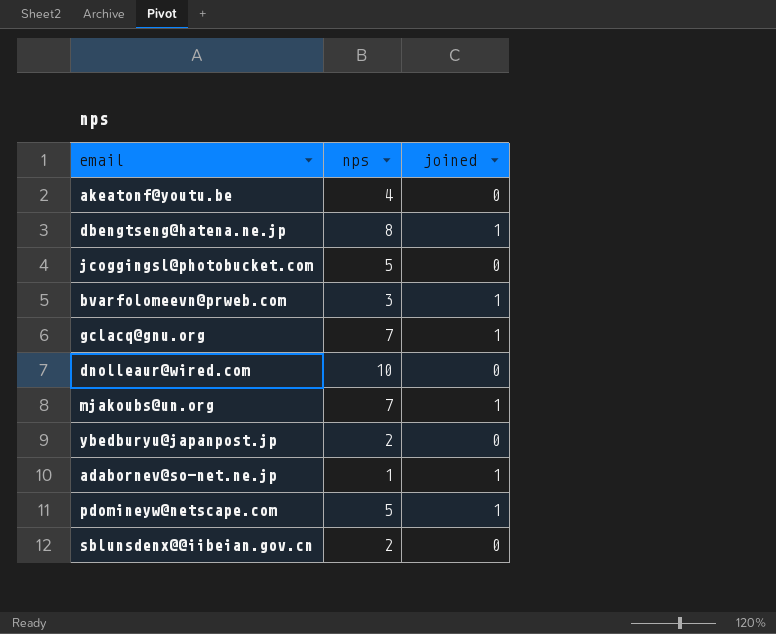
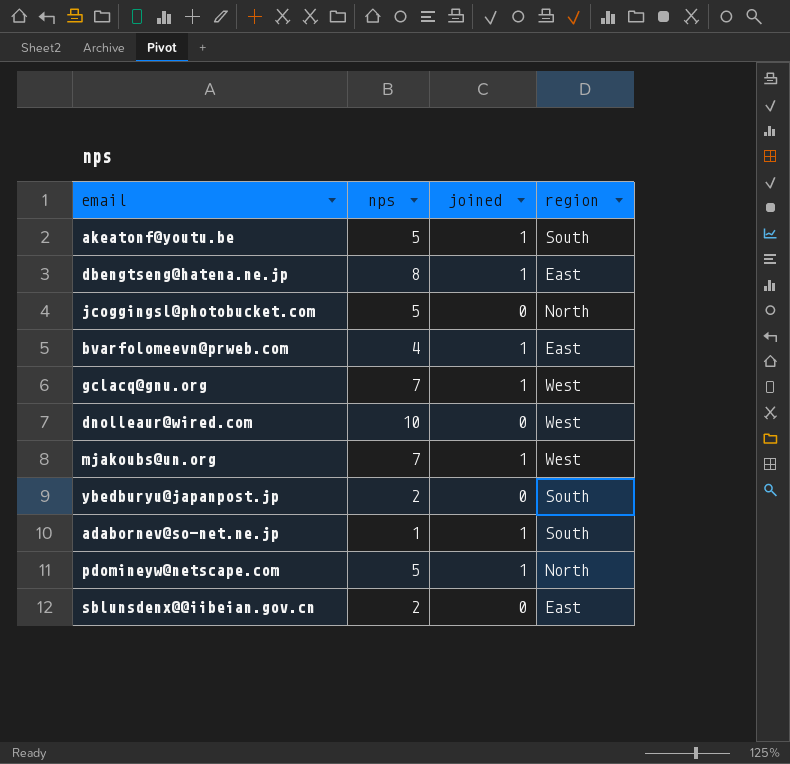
column region | position: none -> 4
akeatonf@youtu.be | nps: 4 -> 5
akeatonf@youtu.be | joined: 0 -> 1
bvarfolomeevn@prweb.com | nps: 3 -> 4

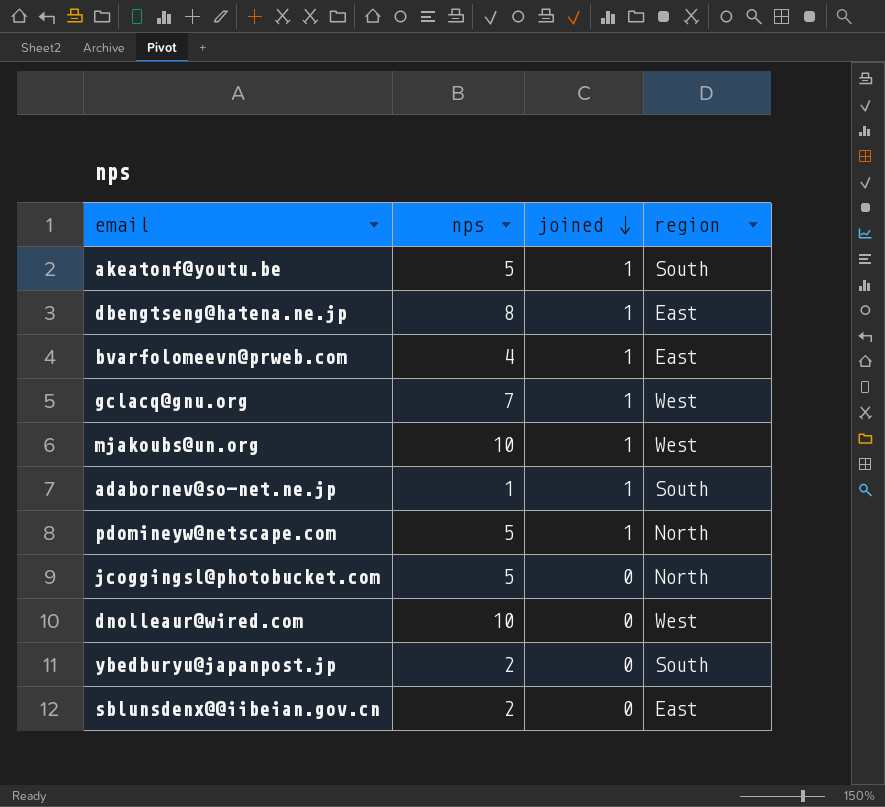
row order: none -> joined descending
mjakoubs@un.org | nps: 7 -> 10

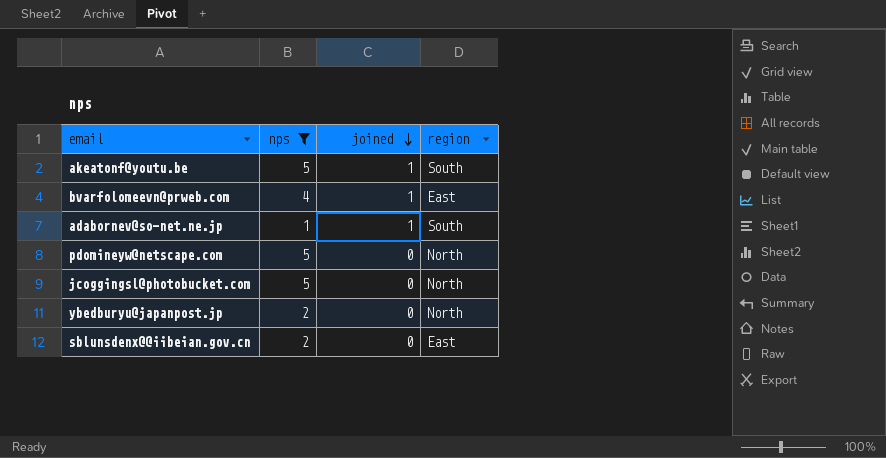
filter: none -> nps <= 5
pdomineyw@netscape.com | joined: 1 -> 0
ybedburyu@japanpost.jp | region: South -> North

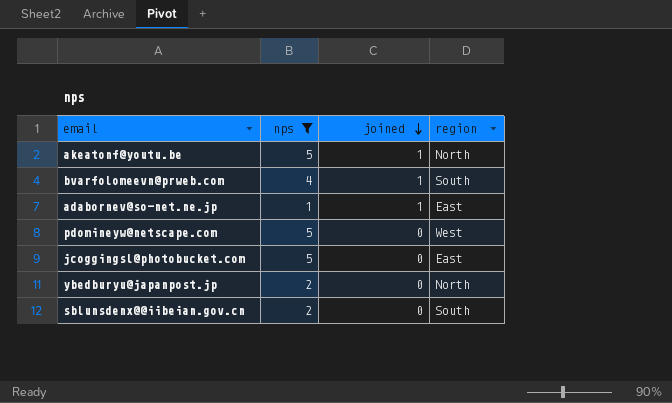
akeatonf@youtu.be | region: South -> North
bvarfolomeevn@prweb.com | region: East -> South
adabornev@so-net.ne.jp | region: South -> East
pdomineyw@netscape.com | region: North -> West
jcoggingsl@photobucket.com | region: North -> East
sblunsdenx@@iibeian.gov.cn | region: East -> South

